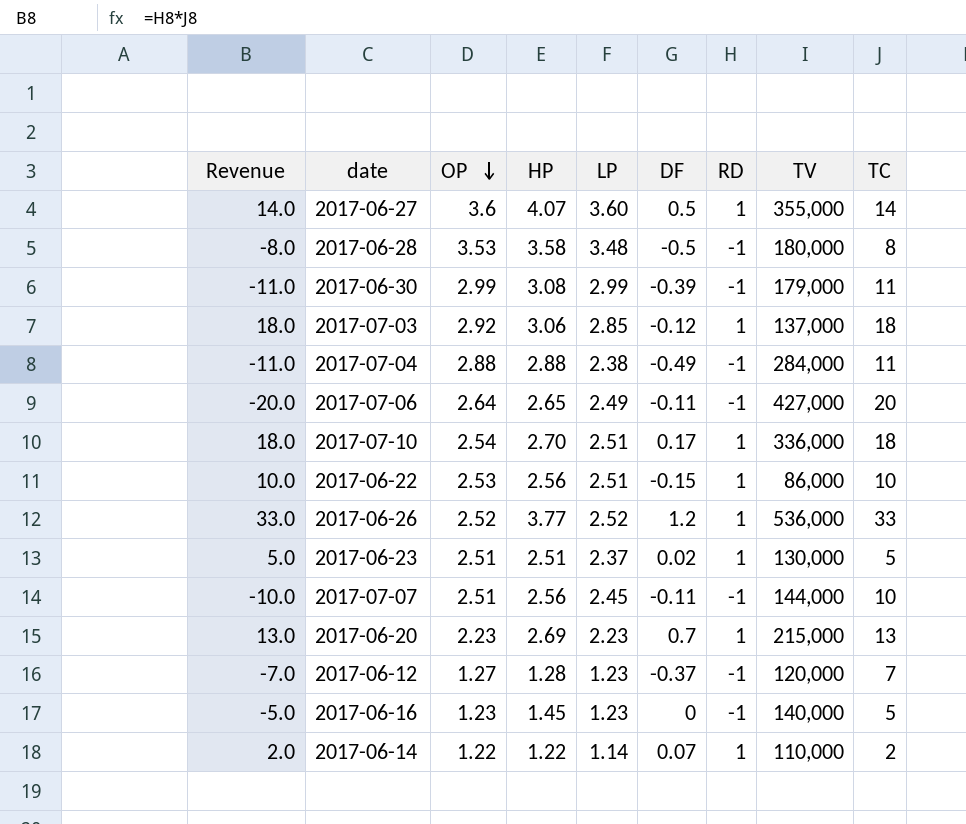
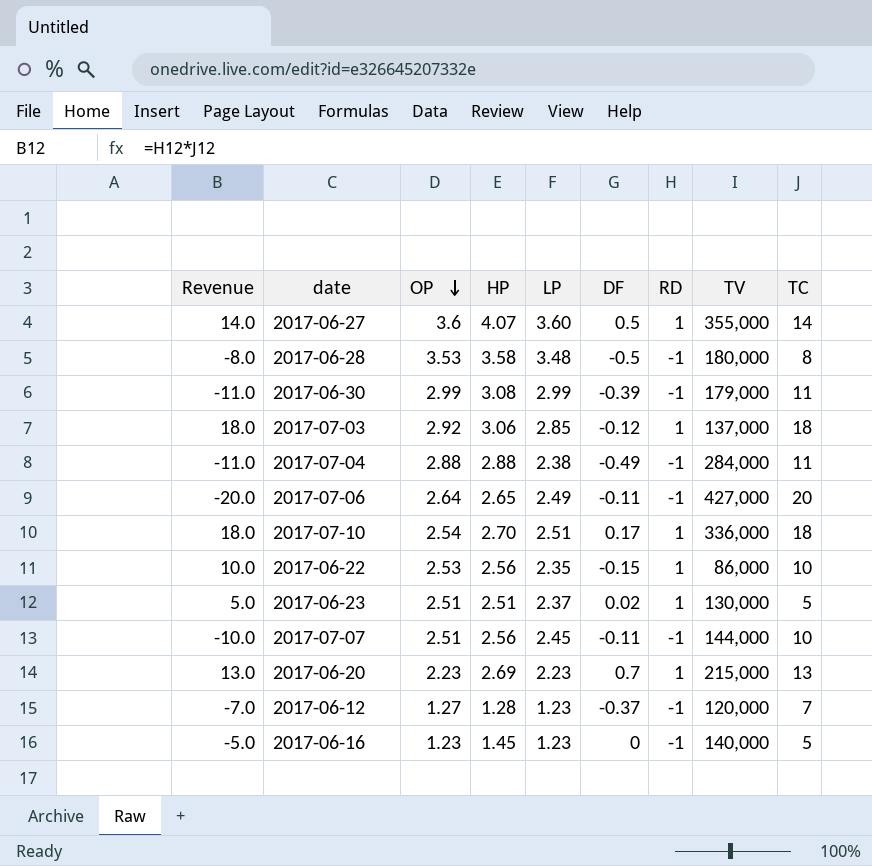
row 2017-06-26: 33.0 | 2.52 | 3.77 | 2.52 | 1.2 | 1 | 536,000 | 33 -> none
row 2017-06-14: 2.0 | 1.22 | 1.22 | 1.14 | 0.07 | 1 | 110,000 | 2 -> none
2017-06-22 | LP: 2.51 -> 2.35

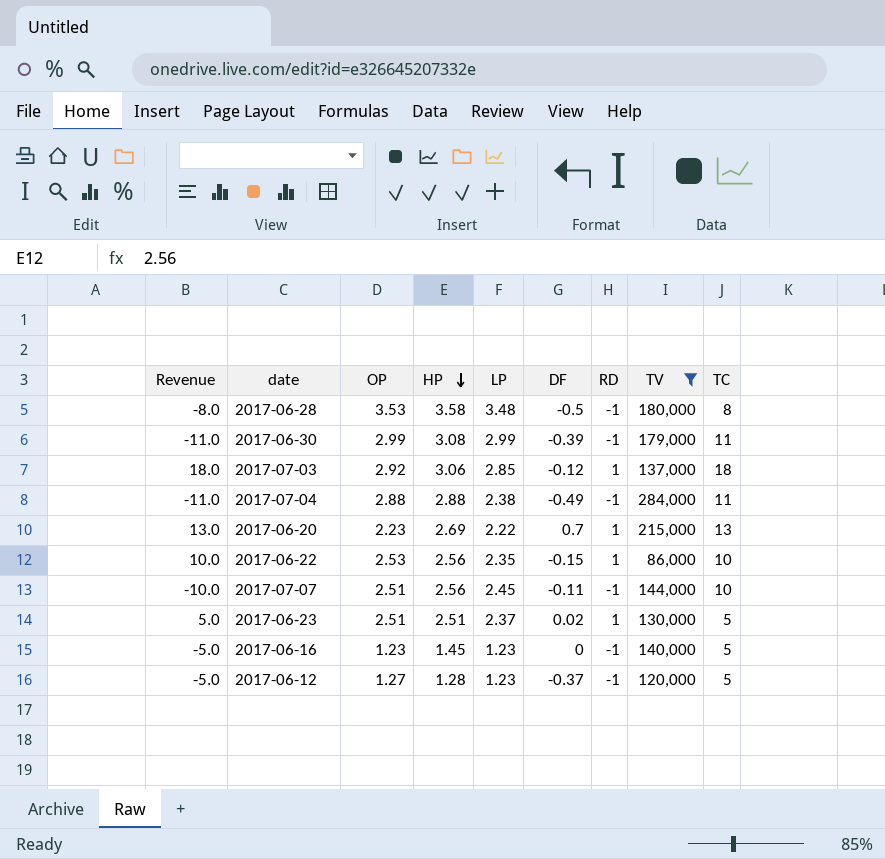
filter: none -> TV <= 284,000
row order: OP descending -> HP descending
2017-06-20 | LP: 2.23 -> 2.22
2017-06-12 | Revenue: -7.0 -> -5.0
2017-06-12 | TC: 7 -> 5

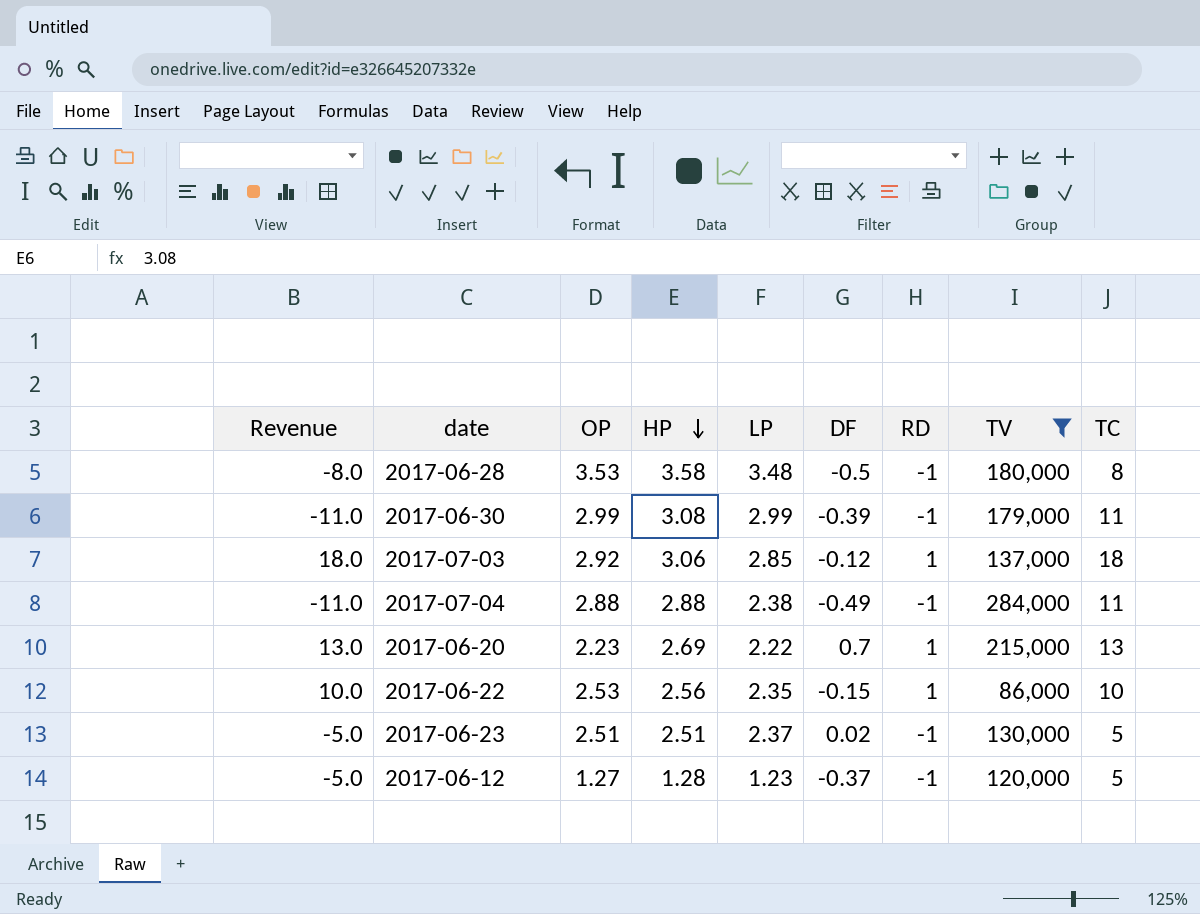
row 2017-07-07: -10.0 | 2.51 | 2.56 | 2.45 | -0.11 | -1 | 144,000 | 10 -> none
row 2017-06-16: -5.0 | 1.23 | 1.45 | 1.23 | 0 | -1 | 140,000 | 5 -> none
2017-06-23 | Revenue: 5.0 -> -5.0
2017-06-23 | RD: 1 -> -1

